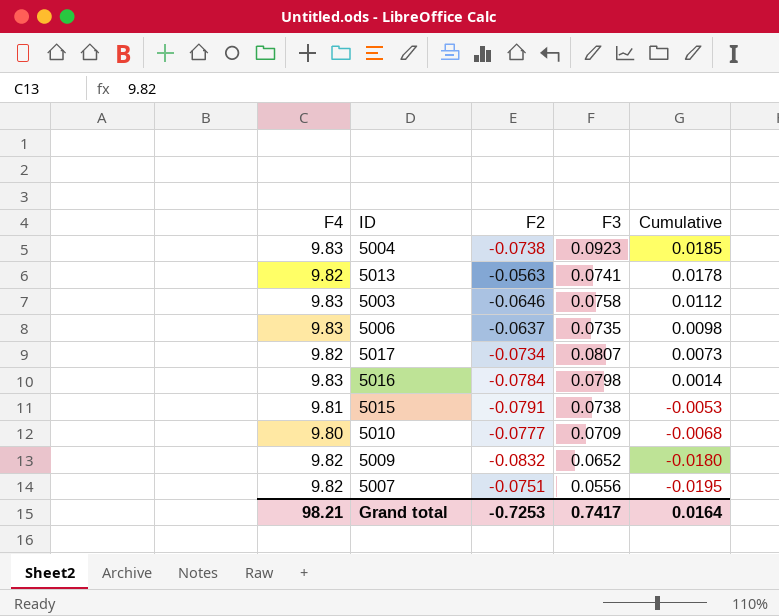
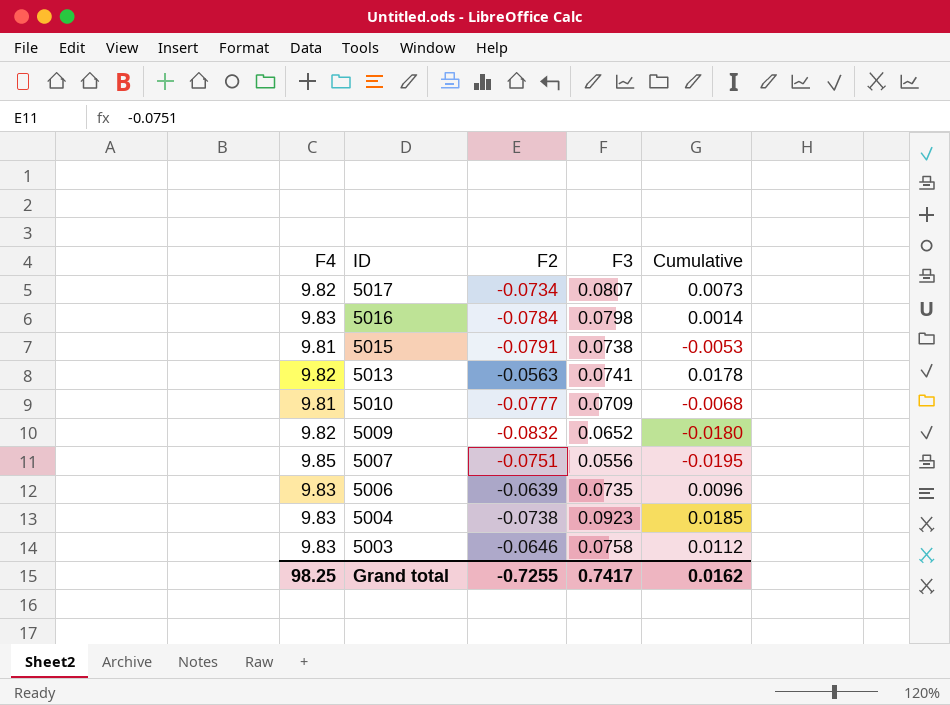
row order: Cumulative descending -> ID descending
5010 | F4: 9.80 -> 9.81
5007 | F4: 9.82 -> 9.85
5006 | F2: -0.0637 -> -0.0639
5006 | Cumulative: 0.0098 -> 0.0096
Grand total | F4: 98.21 -> 98.25
Grand total | F2: -0.7253 -> -0.7255
Grand total | Cumulative: 0.0164 -> 0.0162

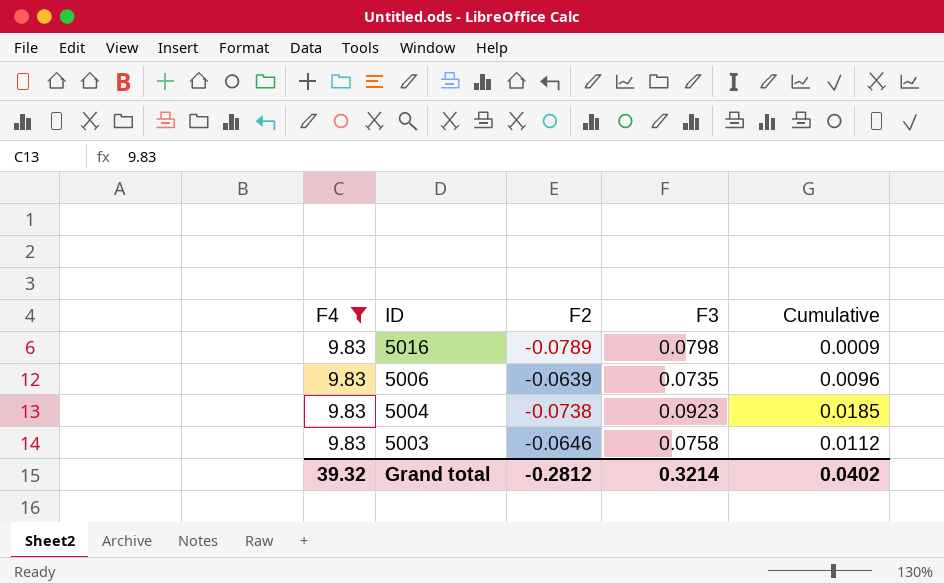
filter: none -> F4 = 9.83
5016 | F2: -0.0784 -> -0.0789
5016 | Cumulative: 0.0014 -> 0.0009
Grand total | F4: 98.25 -> 39.32
Grand total | F2: -0.7255 -> -0.2812
Grand total | F3: 0.7417 -> 0.3214
Grand total | Cumulative: 0.0162 -> 0.0402

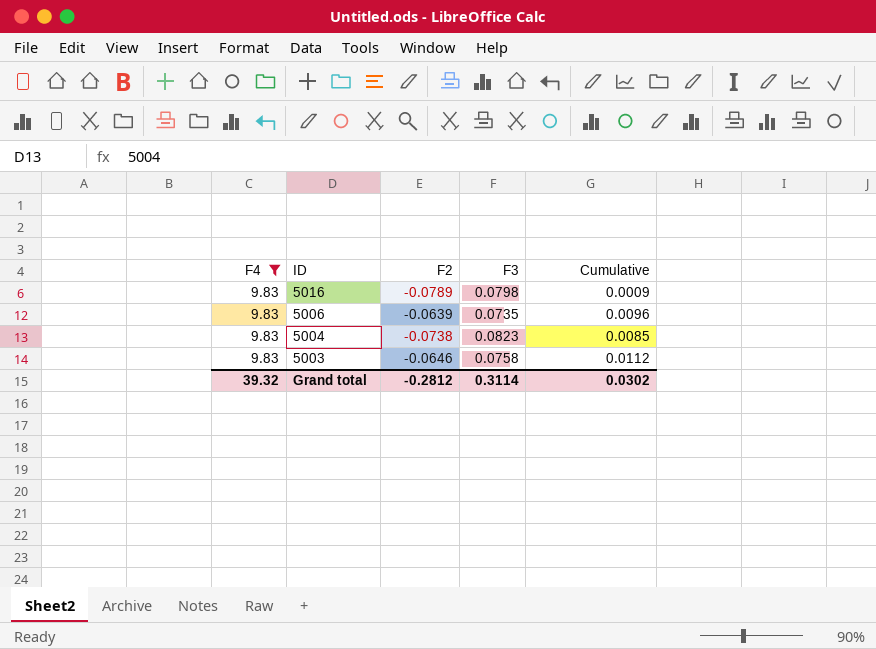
5004 | F3: 0.0923 -> 0.0823
5004 | Cumulative: 0.0185 -> 0.0085
Grand total | F3: 0.3214 -> 0.3114
Grand total | Cumulative: 0.0402 -> 0.0302

